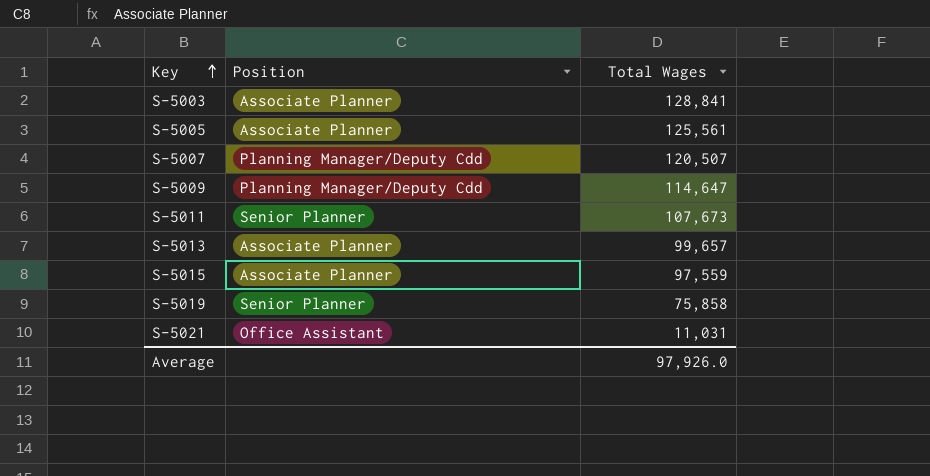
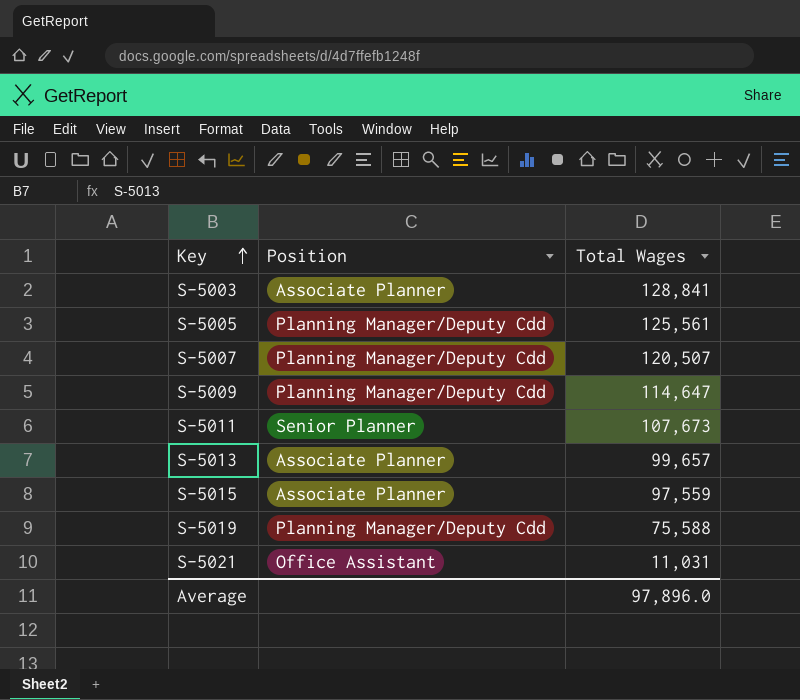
S-5005 | Position: Associate Planner -> Planning Manager/Deputy Cdd
S-5019 | Position: Senior Planner -> Planning Manager/Deputy Cdd
S-5019 | Total Wages: 75,858 -> 75,588
Average | Total Wages: 97,926.0 -> 97,896.0

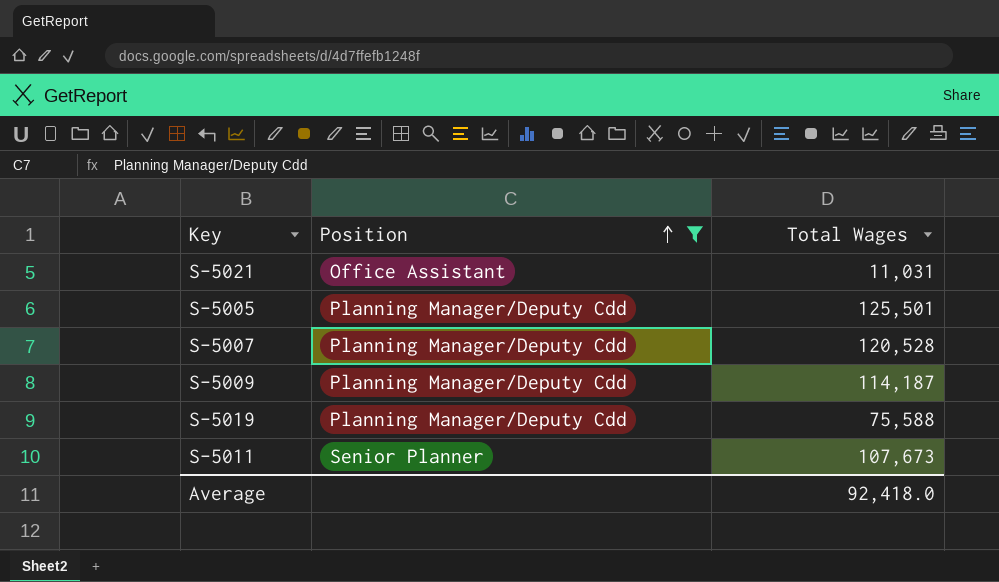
filter: none -> Position != Associate Planner
row order: Key ascending -> Position ascending
S-5005 | Total Wages: 125,561 -> 125,501
S-5007 | Total Wages: 120,507 -> 120,528
S-5009 | Total Wages: 114,647 -> 114,187
Average | Total Wages: 97,896.0 -> 92,418.0

